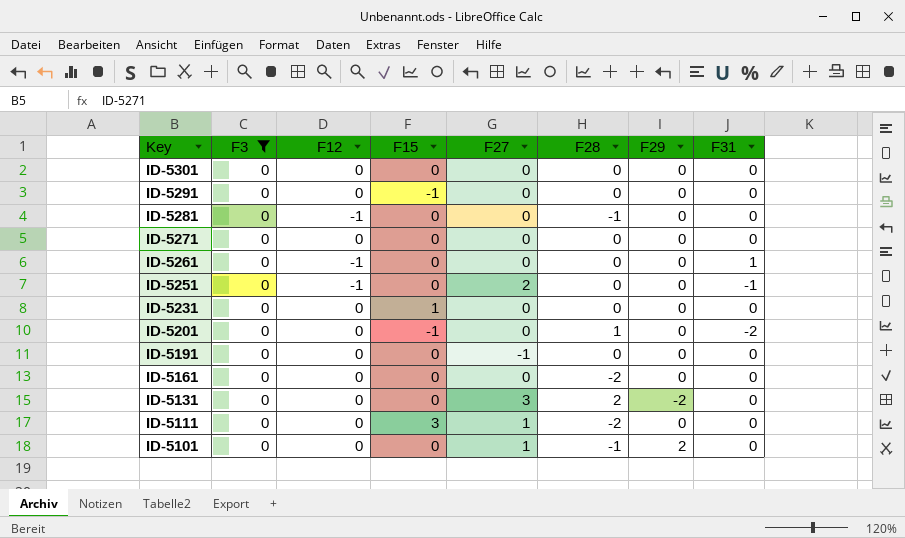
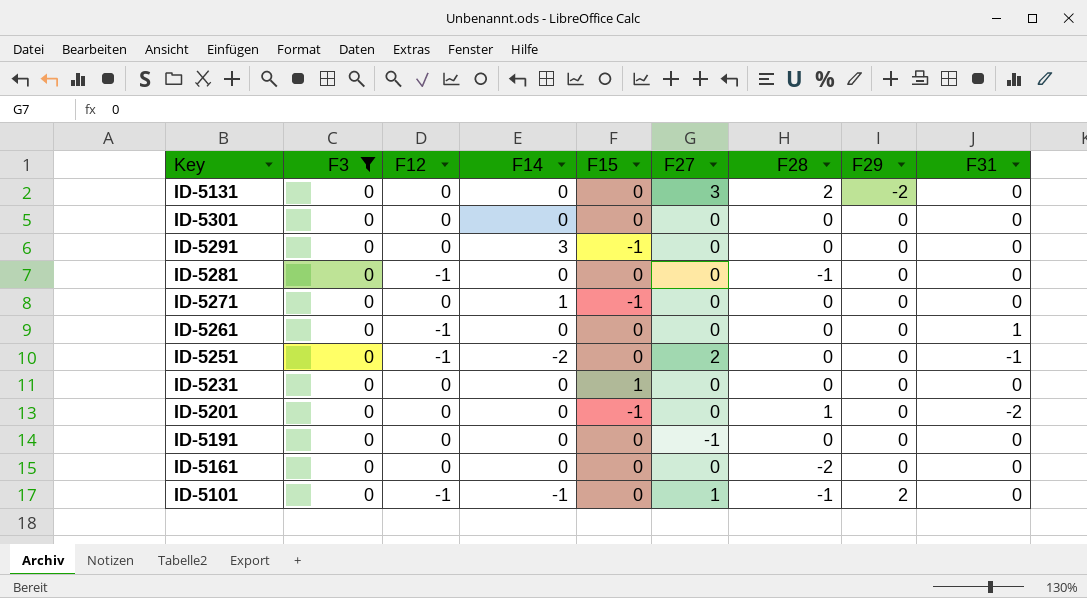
row order: Key descending -> F29 ascending
column F14 | position: none -> 4
row ID-5111: 0 | 0 | 3 | 1 | -2 | 0 | 0 -> none
ID-5271 | F15: 0 -> -1
ID-5101 | F12: 0 -> -1

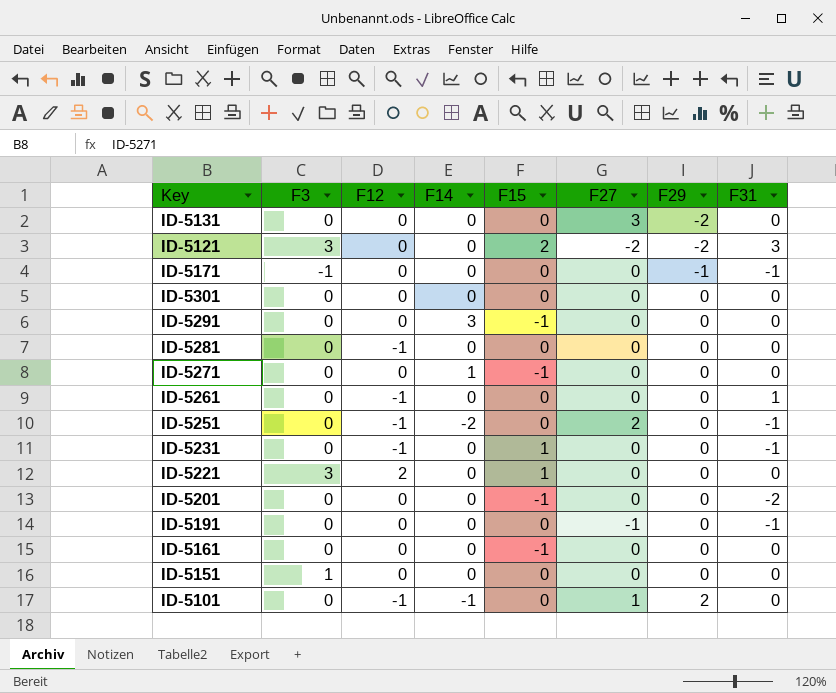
filter: F3 = 0 -> none
column F28 | position: 7 -> none
ID-5231 | F12: 0 -> -1
ID-5231 | F31: 0 -> -1
ID-5191 | F31: 0 -> -1
ID-5161 | F15: 0 -> -1

